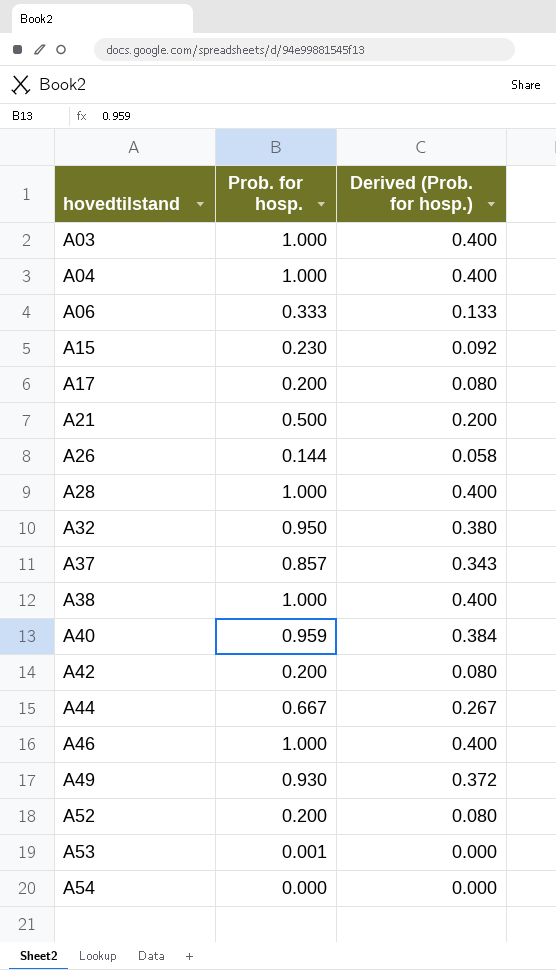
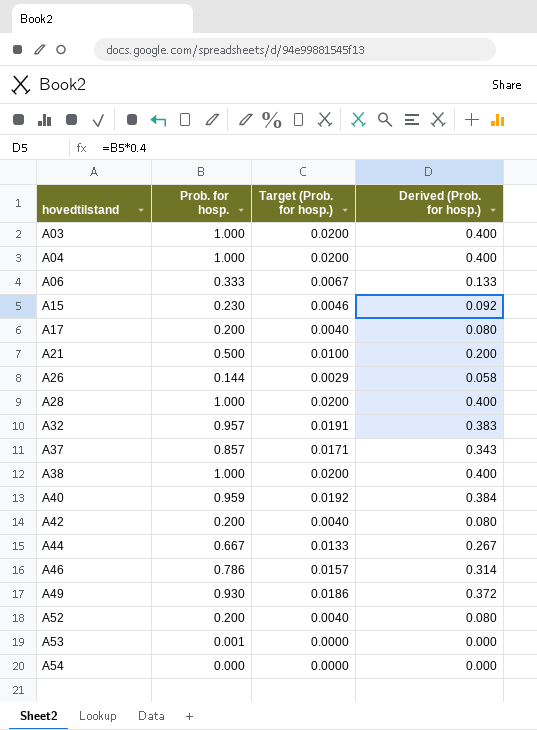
column Target (Prob. for hosp.) | formula: none -> [Prob. for hosp.] * 0.02
A32 | Prob. for hosp.: 0.950 -> 0.957
A32 | Derived (Prob. for hosp.): 0.380 -> 0.383
A46 | Prob. for hosp.: 1.000 -> 0.786
A46 | Derived (Prob. for hosp.): 0.400 -> 0.314

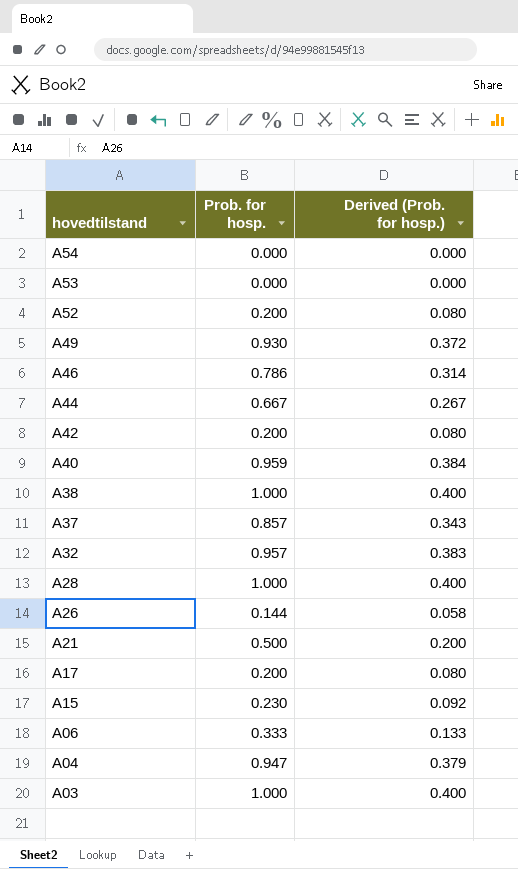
row order: hovedtilstand ascending -> hovedtilstand descending
column Target (Prob. for hosp.) | formula: [Prob. for hosp.] * 0.02 -> none
A53 | Prob. for hosp.: 0.001 -> 0.000
A04 | Prob. for hosp.: 1.000 -> 0.947
A04 | Derived (Prob. for hosp.): 0.400 -> 0.379

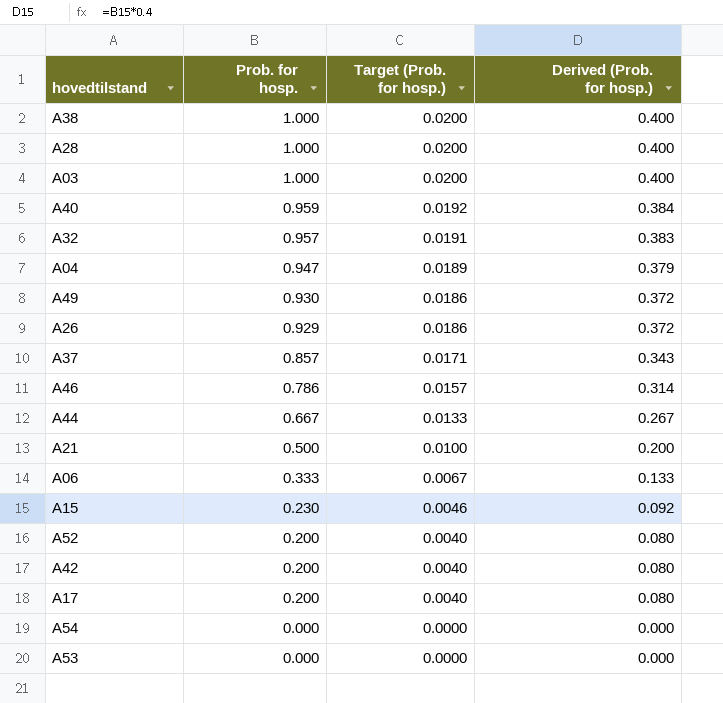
row order: hovedtilstand descending -> Prob. for hosp. descending
column Target (Prob. for hosp.) | formula: none -> [Prob. for hosp.] * 0.02
A26 | Prob. for hosp.: 0.144 -> 0.929
A26 | Derived (Prob. for hosp.): 0.058 -> 0.372

